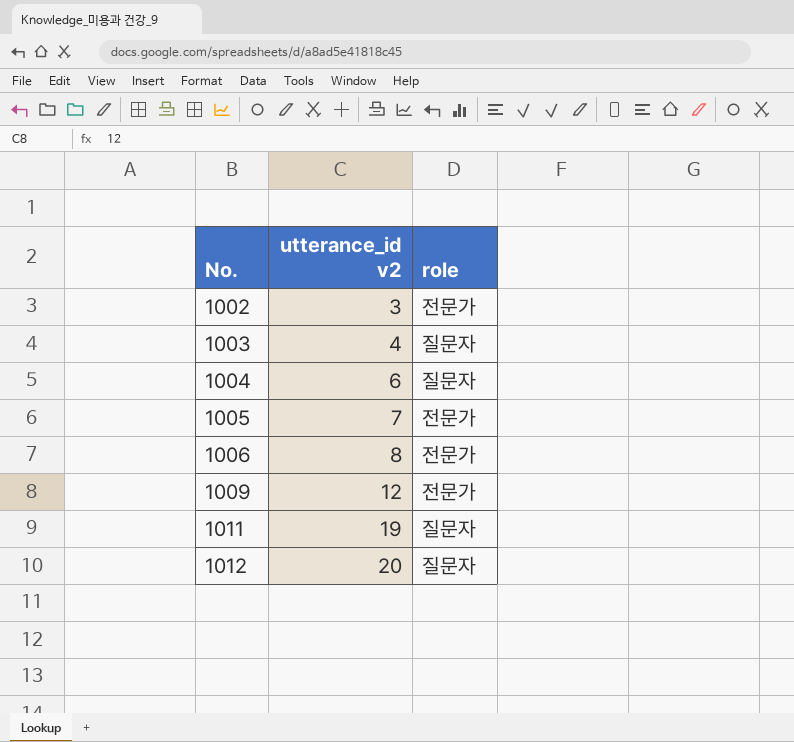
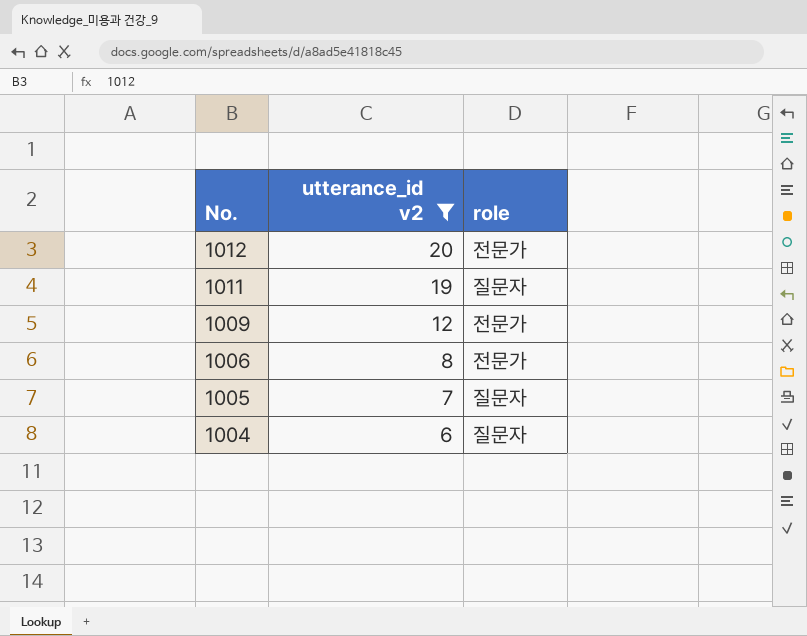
filter: none -> utterance_id v2 >= 6
row order: No. ascending -> No. descending
1012 | role: 질문자 -> 전문가
1005 | role: 전문가 -> 질문자

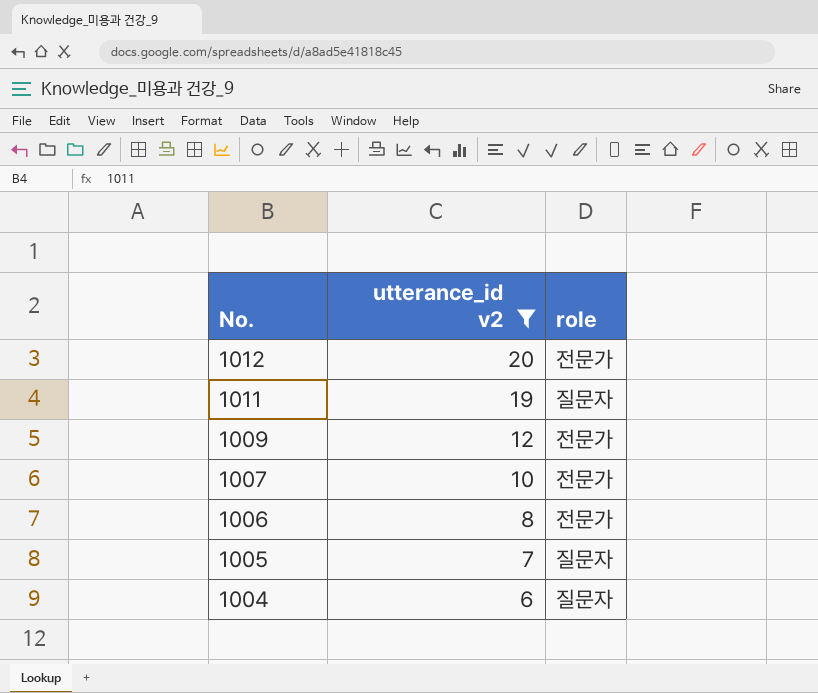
row 1007: none -> 10 | 전문가

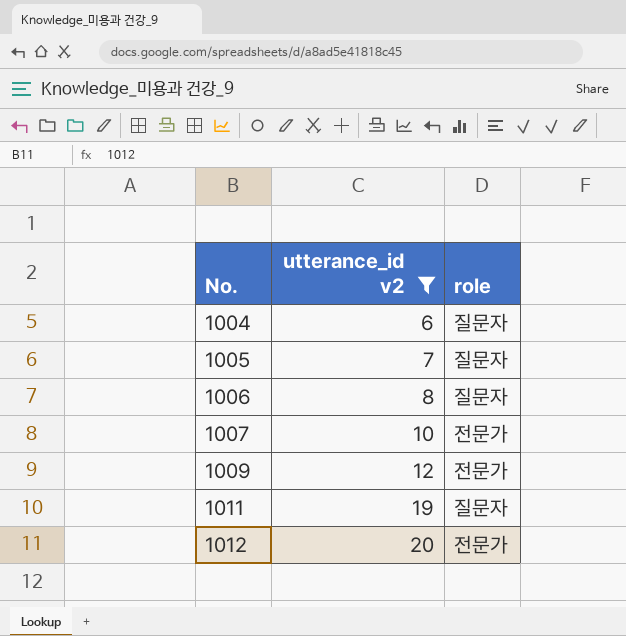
row order: No. descending -> No. ascending
1006 | role: 전문가 -> 질문자

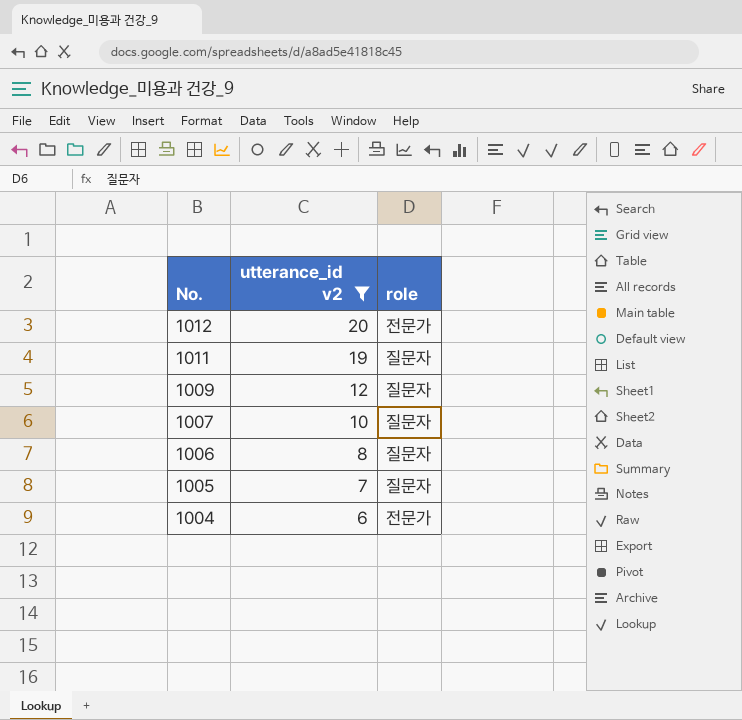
row order: No. ascending -> No. descending
1009 | role: 전문가 -> 질문자
1007 | role: 전문가 -> 질문자
1004 | role: 질문자 -> 전문가

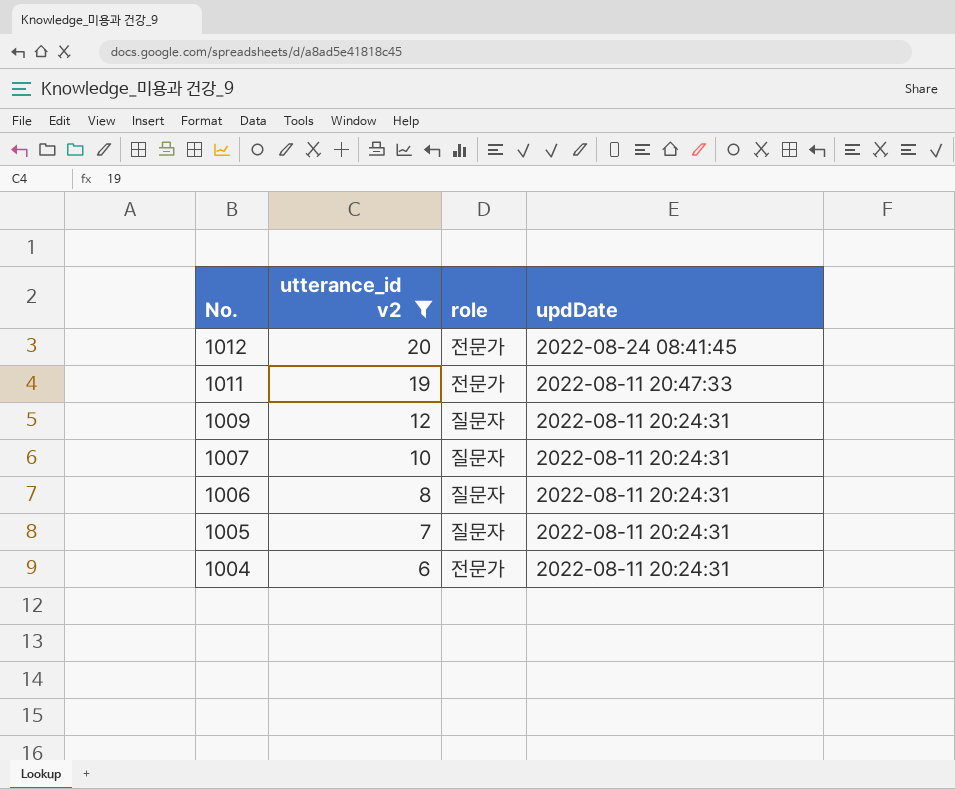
column updDate | position: none -> 4
1011 | role: 질문자 -> 전문가

